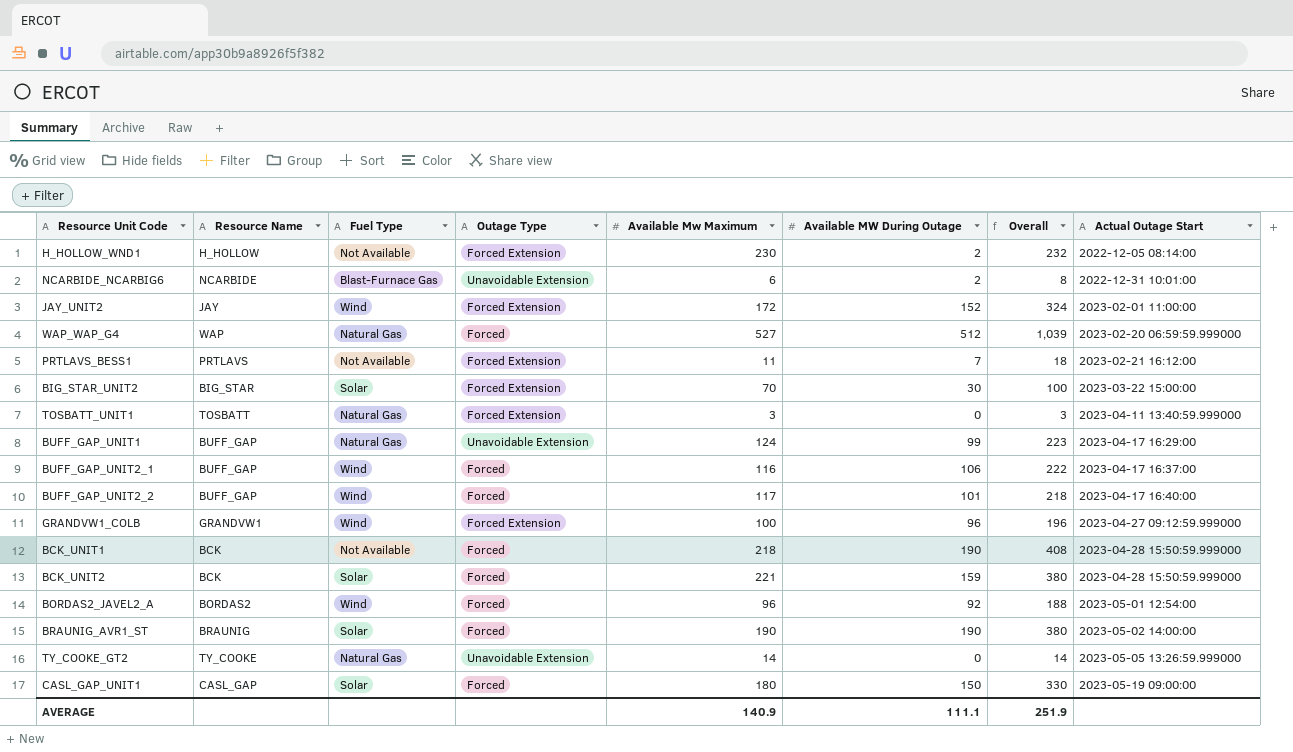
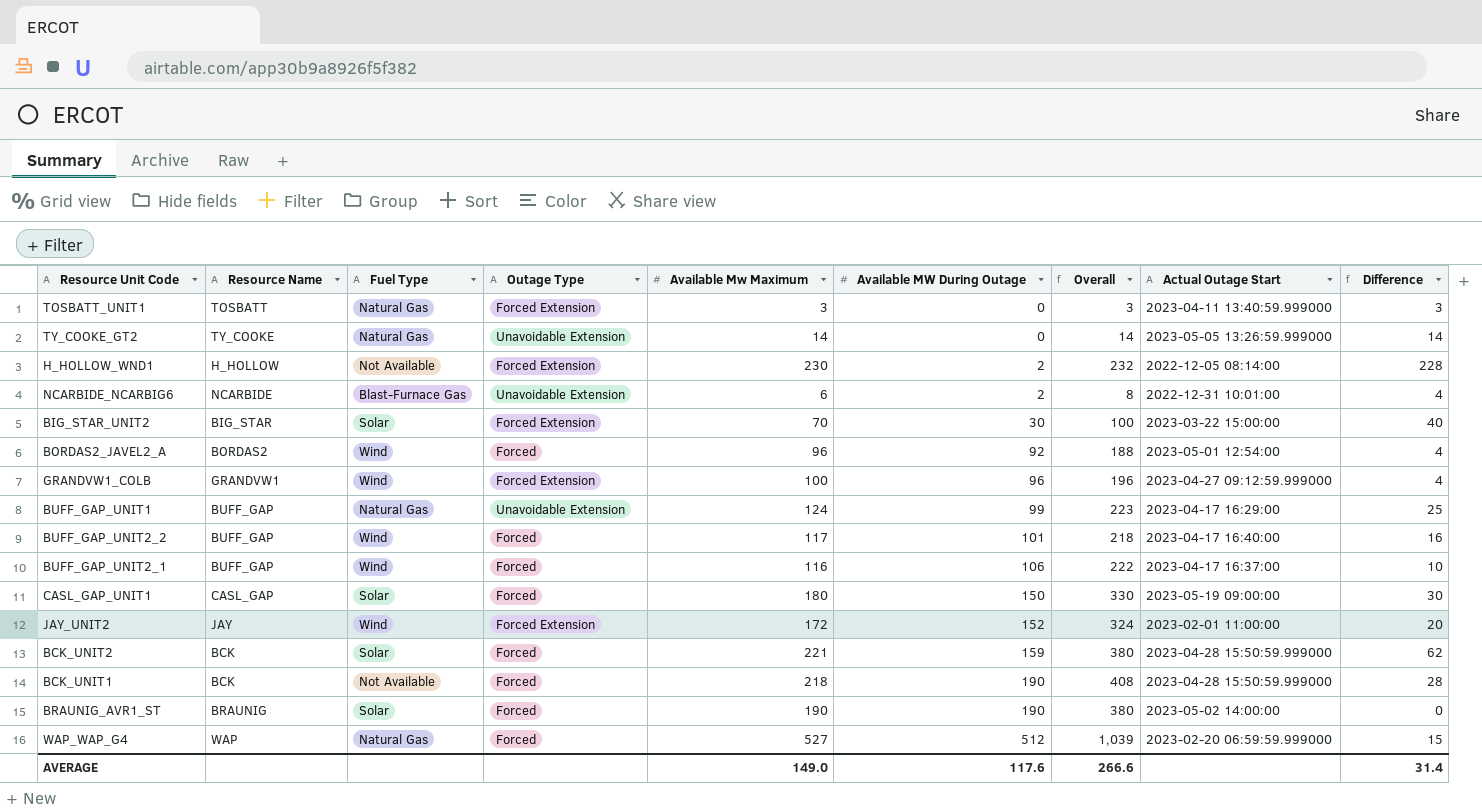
row order: Actual Outage Start ascending -> Available MW During Outage ascending
column Difference | formula: none -> [Available Mw Maximum] - [Available MW During Outage]
row PRTLAVS_BESS1: PRTLAVS | Not Available | Forced Extension | 11 | 7 | 18 | 2023-02-21 16:12:00 -> none
AVERAGE | Available Mw Maximum: 140.9 -> 149.0
AVERAGE | Available MW During Outage: 111.1 -> 117.6
AVERAGE | Overall: 251.9 -> 266.6

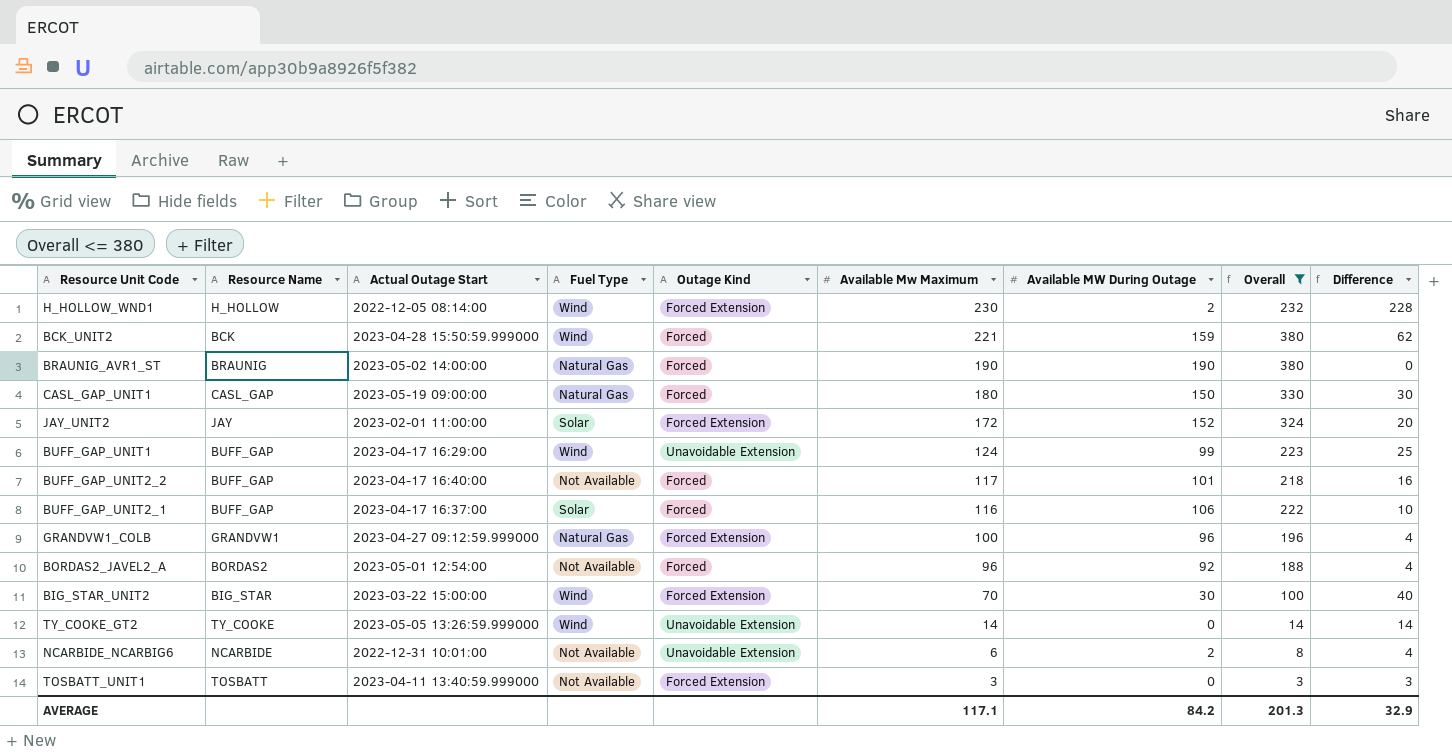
filter: none -> Overall <= 380
row order: Available MW During Outage ascending -> Available Mw Maximum descending
column Actual Outage Start | position: 8 -> 3
column name: Outage Type -> Outage Kind
H_HOLLOW_WND1 | Fuel Type: Not Available -> Wind
BCK_UNIT2 | Fuel Type: Solar -> Wind
BRAUNIG_AVR1_ST | Fuel Type: Solar -> Natural Gas
CASL_GAP_UNIT1 | Fuel Type: Solar -> Natural Gas
JAY_UNIT2 | Fuel Type: Wind -> Solar
BUFF_GAP_UNIT1 | Fuel Type: Natural Gas -> Wind
BUFF_GAP_UNIT2_2 | Fuel Type: Wind -> Not Available
BUFF_GAP_UNIT2_1 | Fuel Type: Wind -> Solar
GRANDVW1_COLB | Fuel Type: Wind -> Natural Gas
BORDAS2_JAVEL2_A | Fuel Type: Wind -> Not Available
BIG_STAR_UNIT2 | Fuel Type: Solar -> Wind
TY_COOKE_GT2 | Fuel Type: Natural Gas -> Wind
NCARBIDE_NCARBIG6 | Fuel Type: Blast-Furnace Gas -> Not Available
TOSBATT_UNIT1 | Fuel Type: Natural Gas -> Not Available
AVERAGE | Available Mw Maximum: 149.0 -> 117.1
AVERAGE | Available MW During Outage: 117.6 -> 84.2
AVERAGE | Overall: 266.6 -> 201.3
AVERAGE | Difference: 31.4 -> 32.9

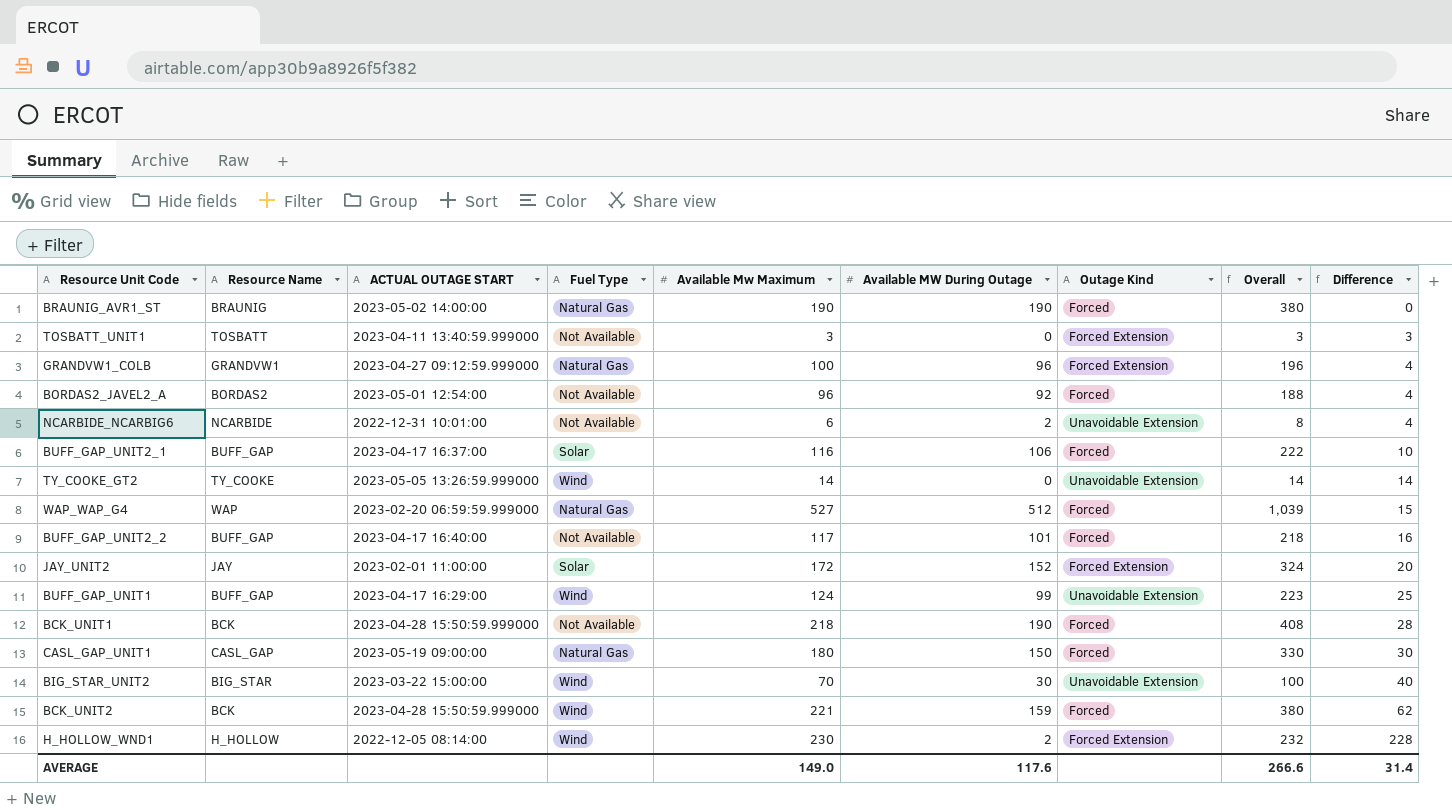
filter: Overall <= 380 -> none
row order: Available Mw Maximum descending -> Difference ascending
column name: Actual Outage Start -> ACTUAL OUTAGE START
column Outage Kind | position: 5 -> 7
BIG_STAR_UNIT2 | Outage Kind: Forced Extension -> Unavoidable Extension
AVERAGE | Available Mw Maximum: 117.1 -> 149.0
AVERAGE | Available MW During Outage: 84.2 -> 117.6
AVERAGE | Overall: 201.3 -> 266.6
AVERAGE | Difference: 32.9 -> 31.4

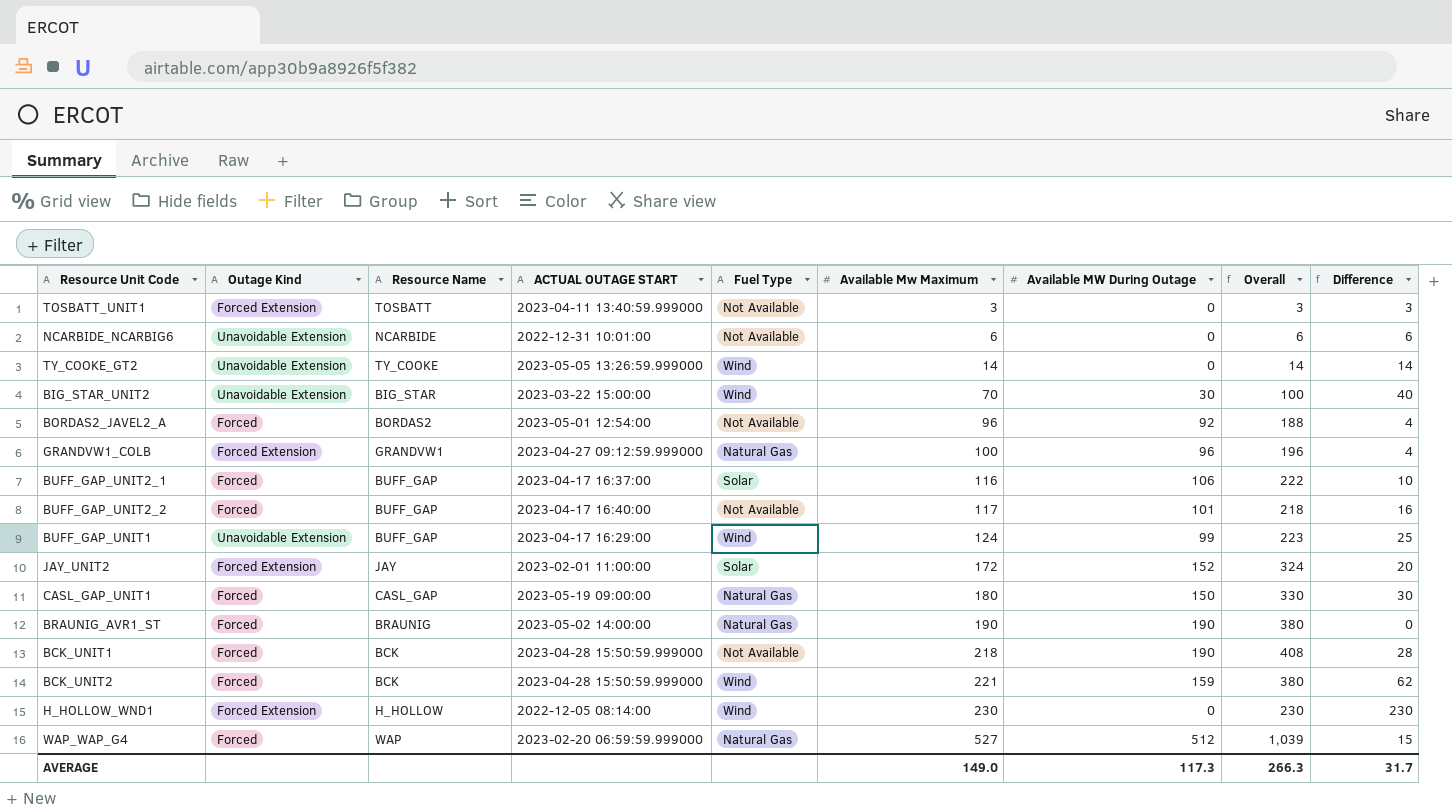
row order: Difference ascending -> Available Mw Maximum ascending
column Outage Kind | position: 7 -> 2
NCARBIDE_NCARBIG6 | Available MW During Outage: 2 -> 0
NCARBIDE_NCARBIG6 | Overall: 8 -> 6
NCARBIDE_NCARBIG6 | Difference: 4 -> 6
H_HOLLOW_WND1 | Available MW During Outage: 2 -> 0
H_HOLLOW_WND1 | Overall: 232 -> 230
H_HOLLOW_WND1 | Difference: 228 -> 230
AVERAGE | Available MW During Outage: 117.6 -> 117.3
AVERAGE | Overall: 266.6 -> 266.3
AVERAGE | Difference: 31.4 -> 31.7

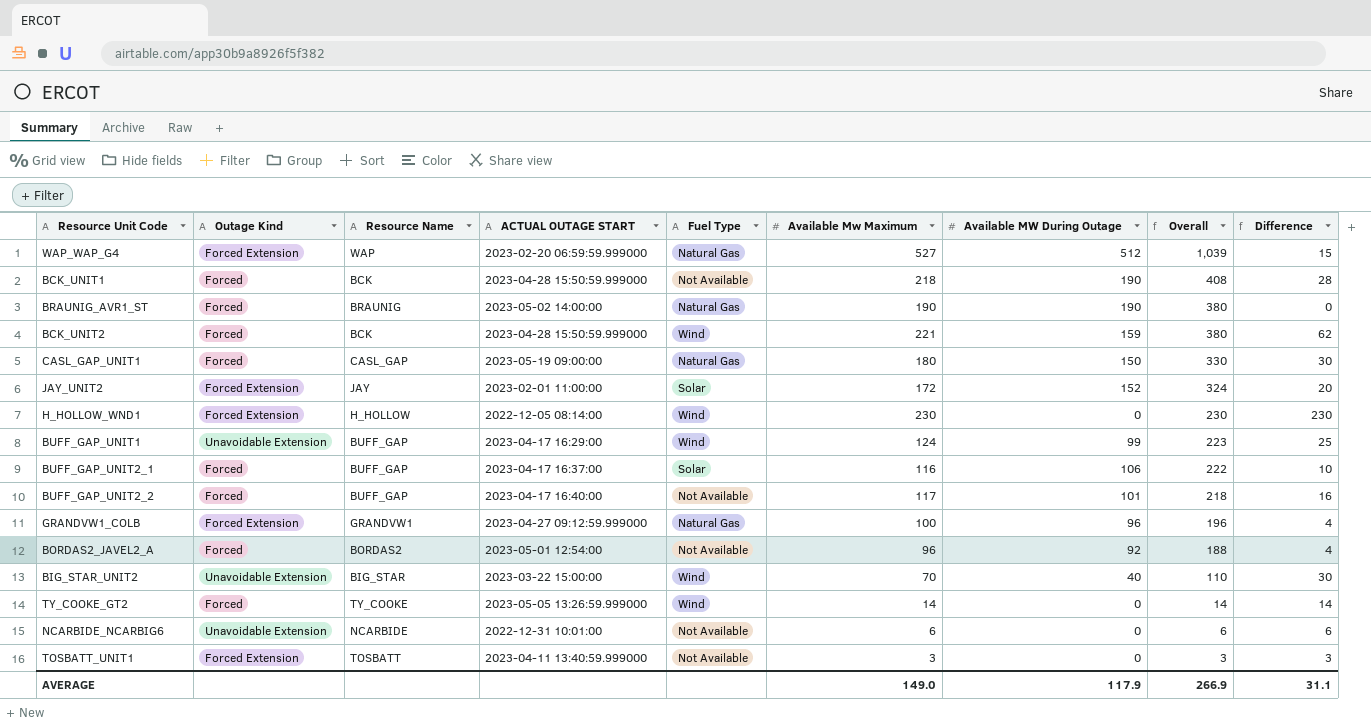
row order: Available Mw Maximum ascending -> Overall descending
WAP_WAP_G4 | Outage Kind: Forced -> Forced Extension
BIG_STAR_UNIT2 | Available MW During Outage: 30 -> 40
BIG_STAR_UNIT2 | Overall: 100 -> 110
BIG_STAR_UNIT2 | Difference: 40 -> 30
TY_COOKE_GT2 | Outage Kind: Unavoidable Extension -> Forced
AVERAGE | Available MW During Outage: 117.3 -> 117.9
AVERAGE | Overall: 266.3 -> 266.9
AVERAGE | Difference: 31.7 -> 31.1

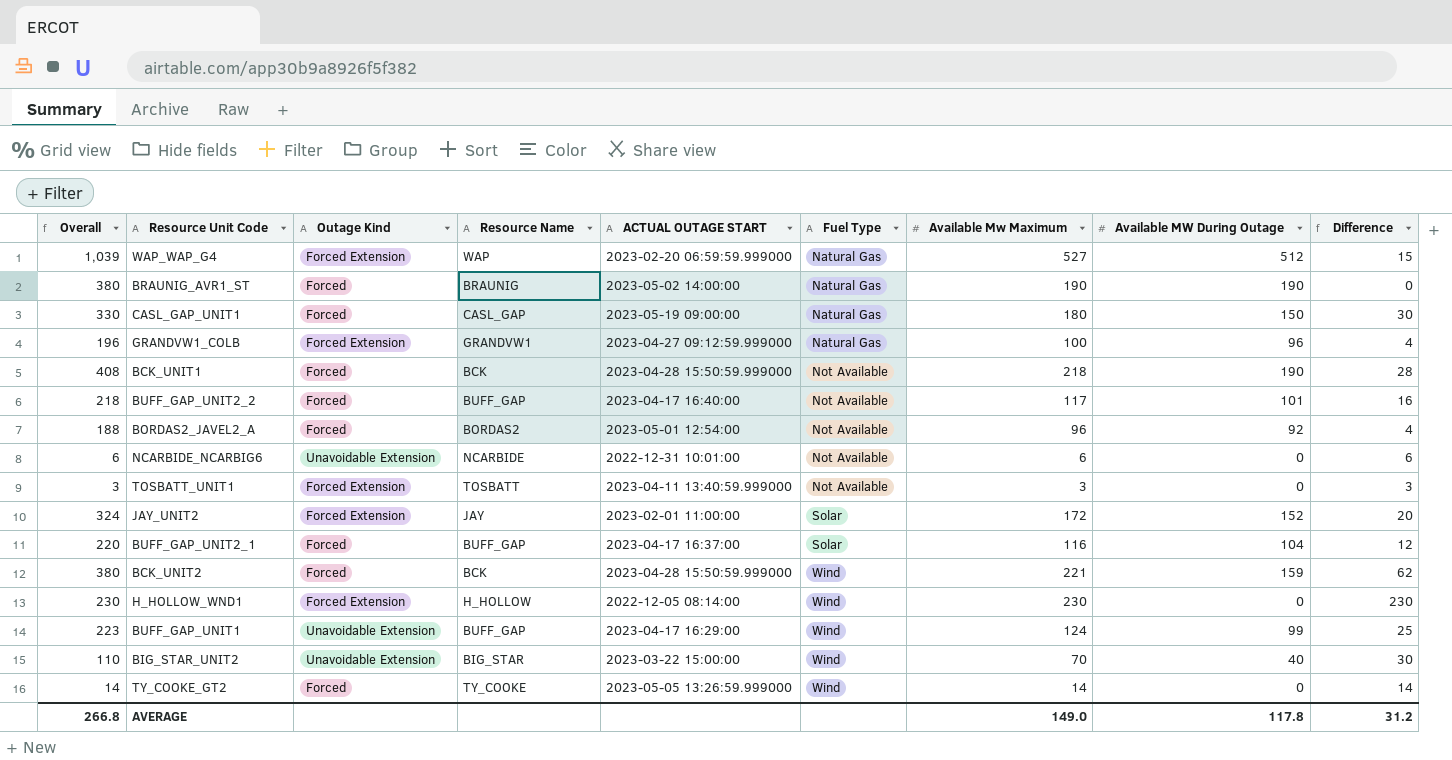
row order: Overall descending -> Fuel Type ascending
column Overall | position: 8 -> 1
BUFF_GAP_UNIT2_1 | Overall: 222 -> 220
BUFF_GAP_UNIT2_1 | Available MW During Outage: 106 -> 104
BUFF_GAP_UNIT2_1 | Difference: 10 -> 12
AVERAGE | Overall: 266.9 -> 266.8
AVERAGE | Available MW During Outage: 117.9 -> 117.8
AVERAGE | Difference: 31.1 -> 31.2

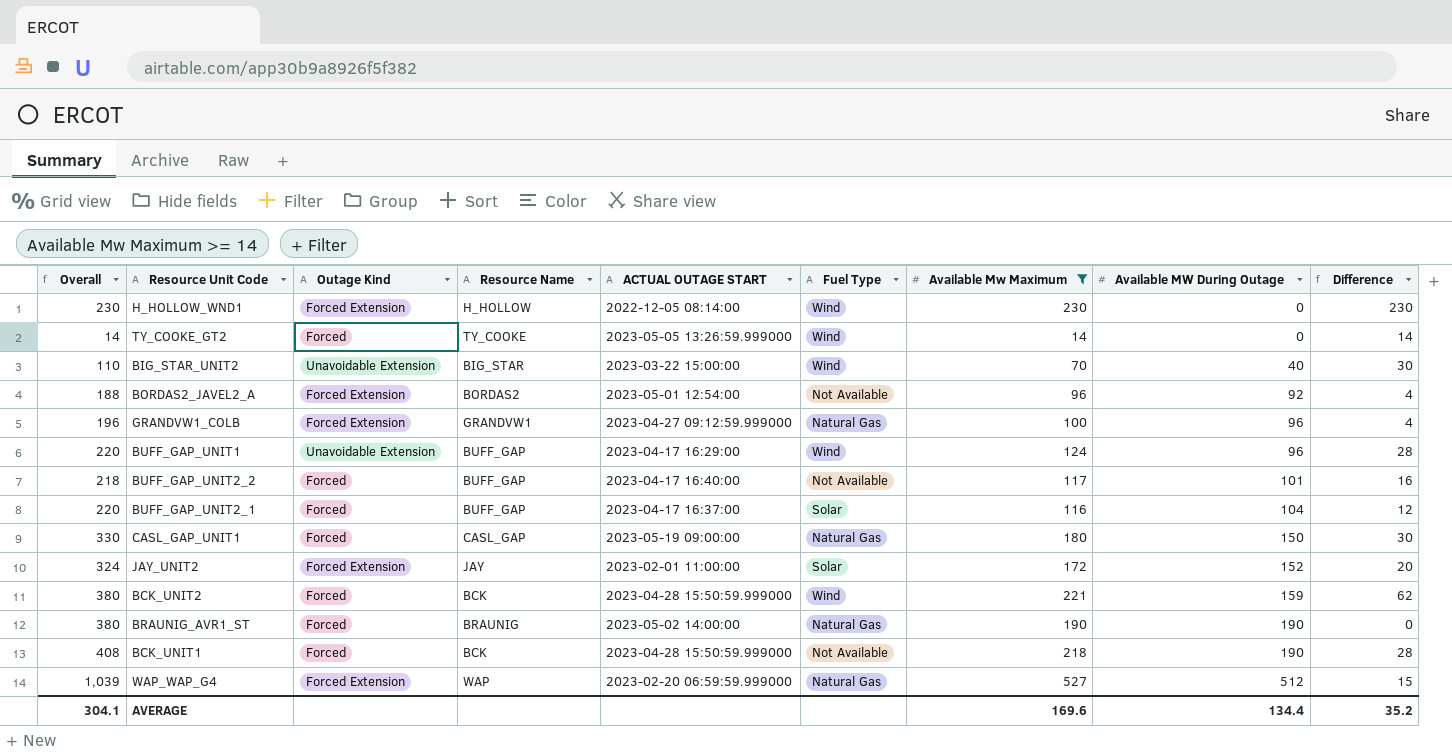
filter: none -> Available Mw Maximum >= 14
row order: Fuel Type ascending -> Available MW During Outage ascending
BORDAS2_JAVEL2_A | Outage Kind: Forced -> Forced Extension
BUFF_GAP_UNIT1 | Overall: 223 -> 220
BUFF_GAP_UNIT1 | Available MW During Outage: 99 -> 96
BUFF_GAP_UNIT1 | Difference: 25 -> 28
AVERAGE | Overall: 266.8 -> 304.1
AVERAGE | Available Mw Maximum: 149.0 -> 169.6
AVERAGE | Available MW During Outage: 117.8 -> 134.4
AVERAGE | Difference: 31.2 -> 35.2

